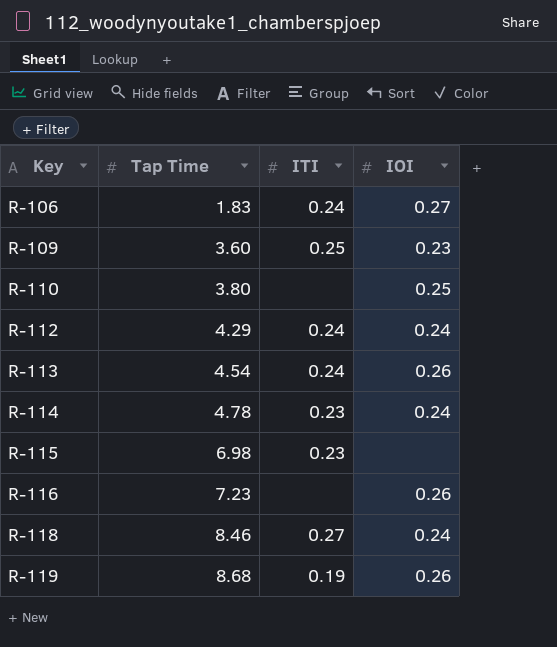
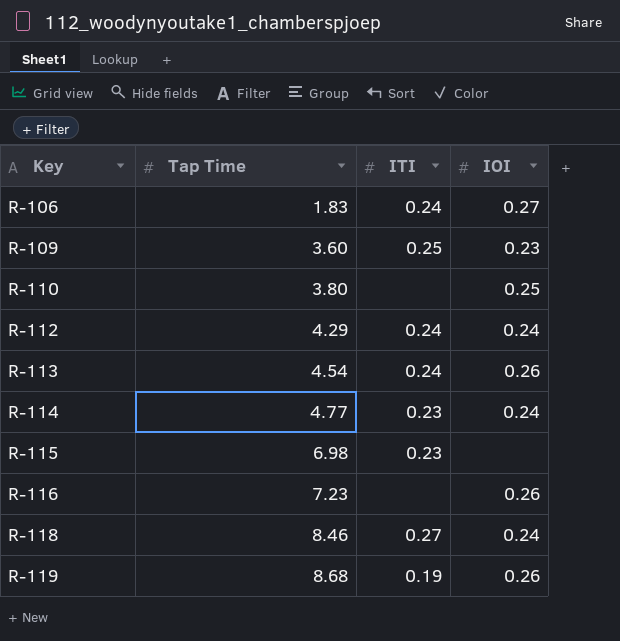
R-114 | Tap Time: 4.78 -> 4.77

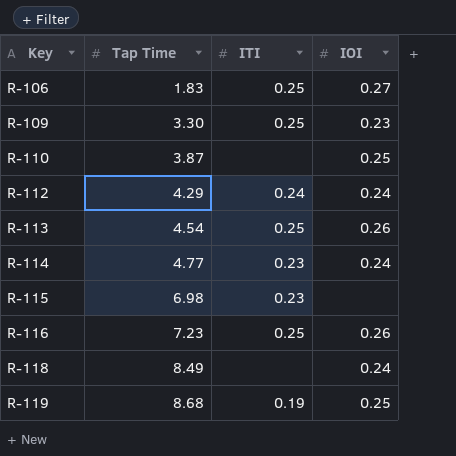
R-106 | ITI: 0.24 -> 0.25
R-109 | Tap Time: 3.60 -> 3.30
R-110 | Tap Time: 3.80 -> 3.87
R-113 | ITI: 0.24 -> 0.25
R-116 | ITI: none -> 0.25
R-118 | Tap Time: 8.46 -> 8.49
R-118 | ITI: 0.27 -> none
R-119 | IOI: 0.26 -> 0.25

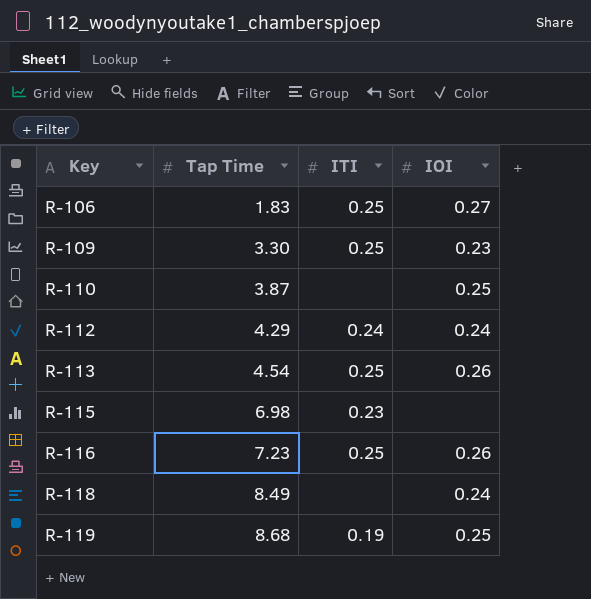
row R-114: 4.77 | 0.23 | 0.24 -> none

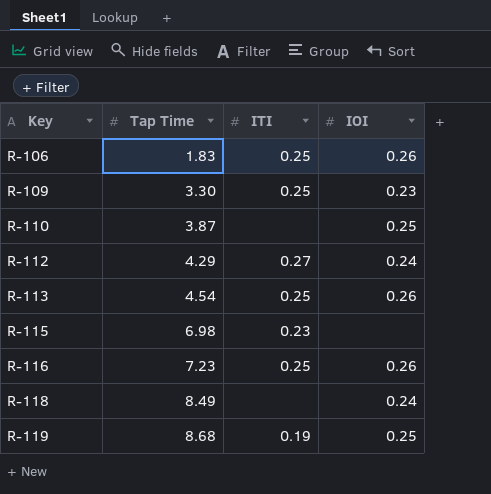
R-106 | IOI: 0.27 -> 0.26
R-112 | ITI: 0.24 -> 0.27

